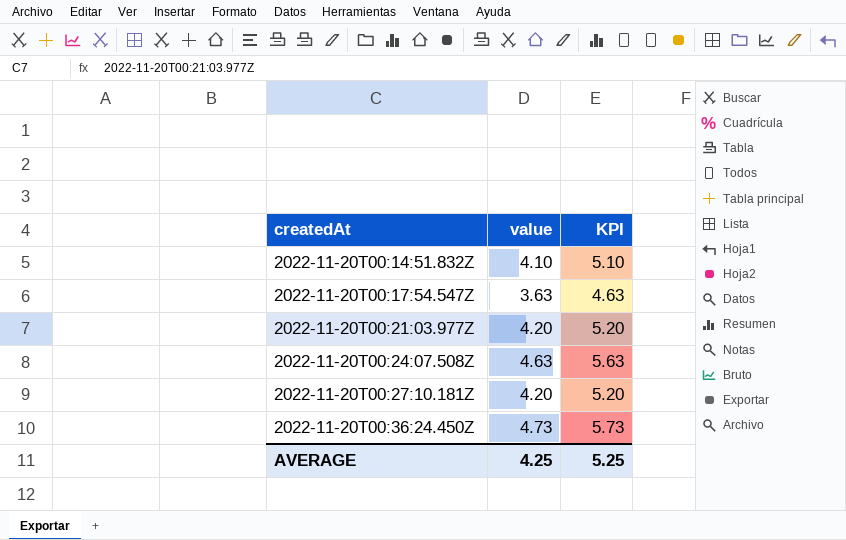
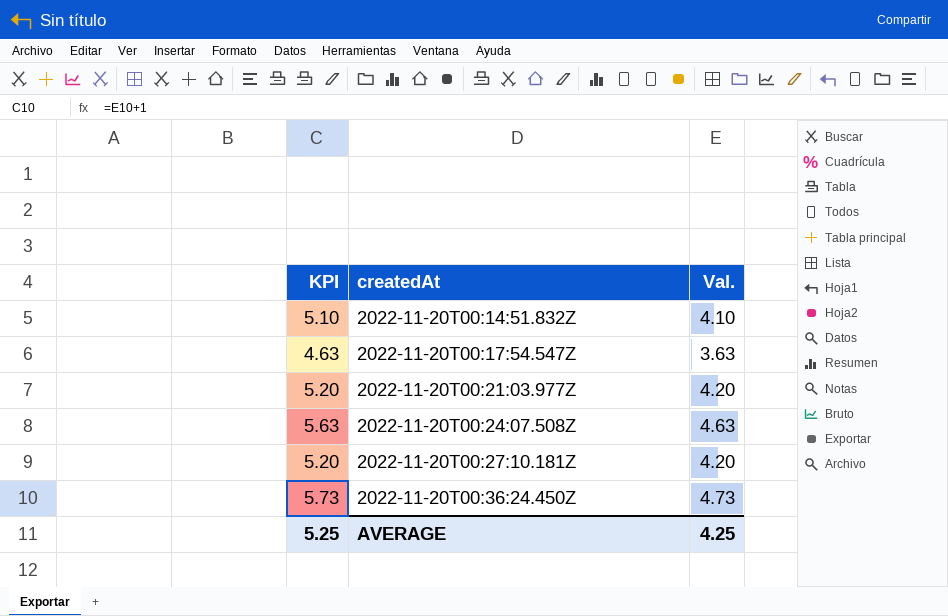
column KPI | position: 3 -> 1
column name: value -> Val.

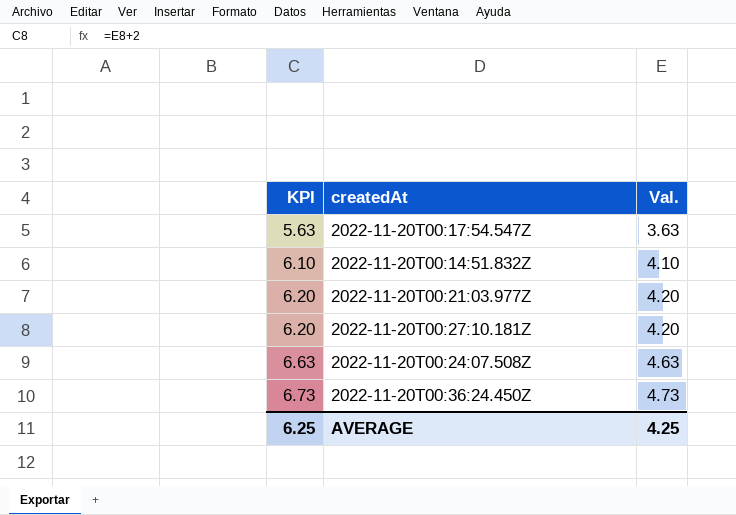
row order: createdAt ascending -> KPI ascending
column KPI | formula: [Val.] + 1 -> [Val.] + 2
AVERAGE | KPI: 5.25 -> 6.25

